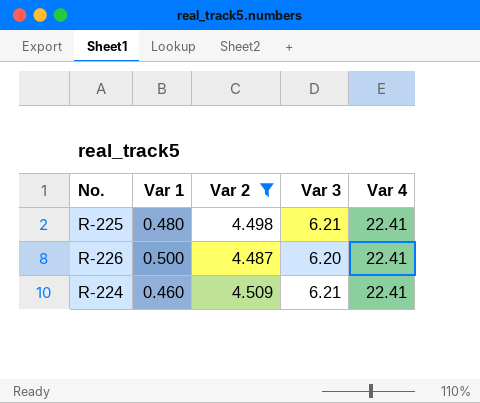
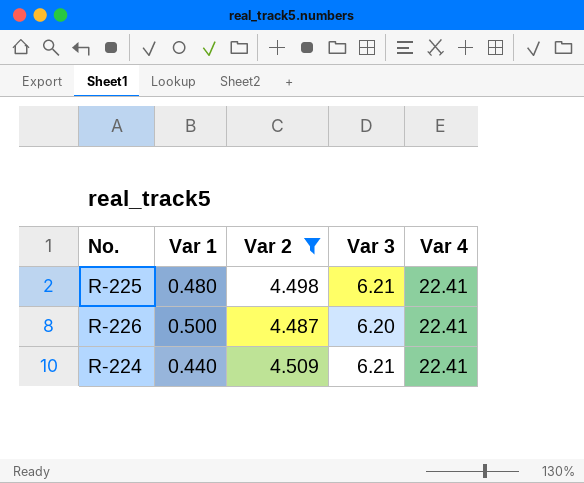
R-224 | Var 1: 0.460 -> 0.440

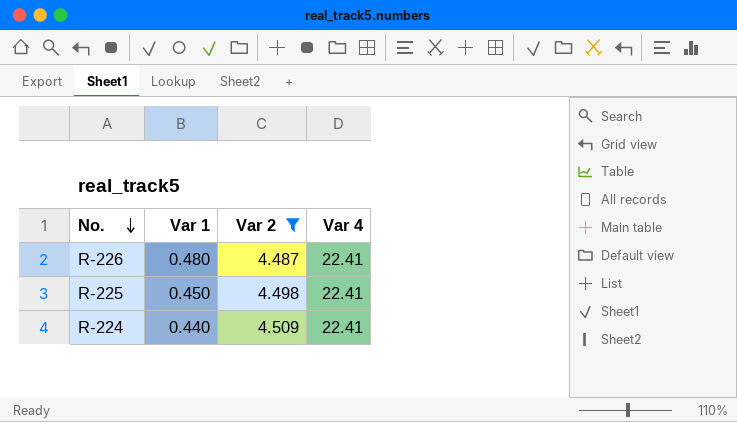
row order: none -> No. descending
column Var 3 | position: 4 -> none
R-226 | Var 1: 0.500 -> 0.480
R-225 | Var 1: 0.480 -> 0.450

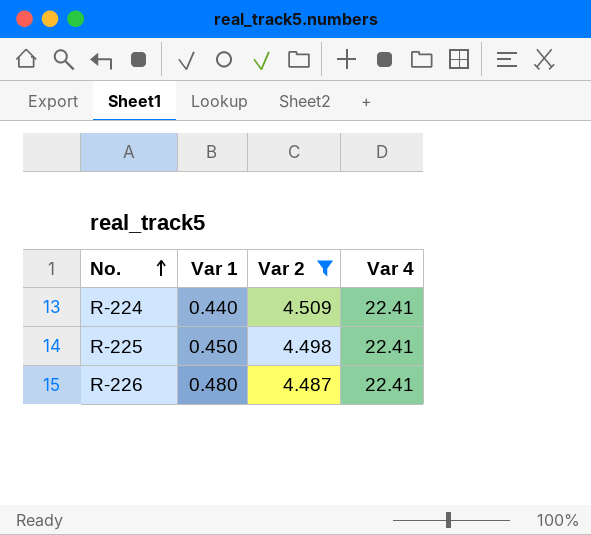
row order: No. descending -> No. ascending

